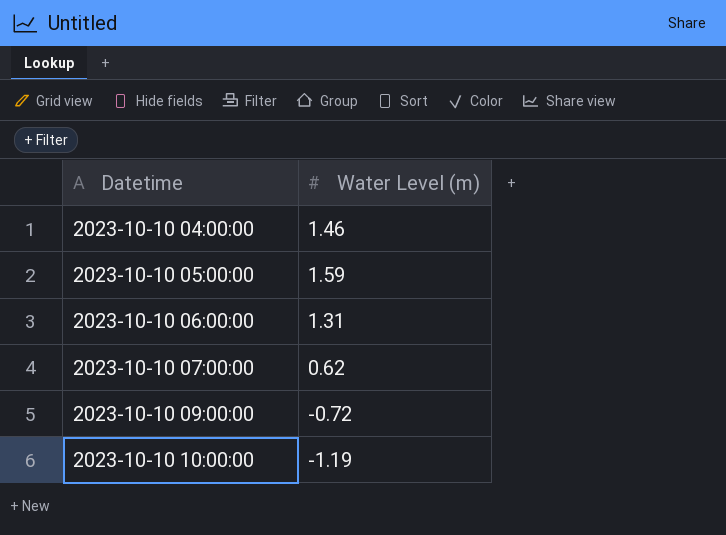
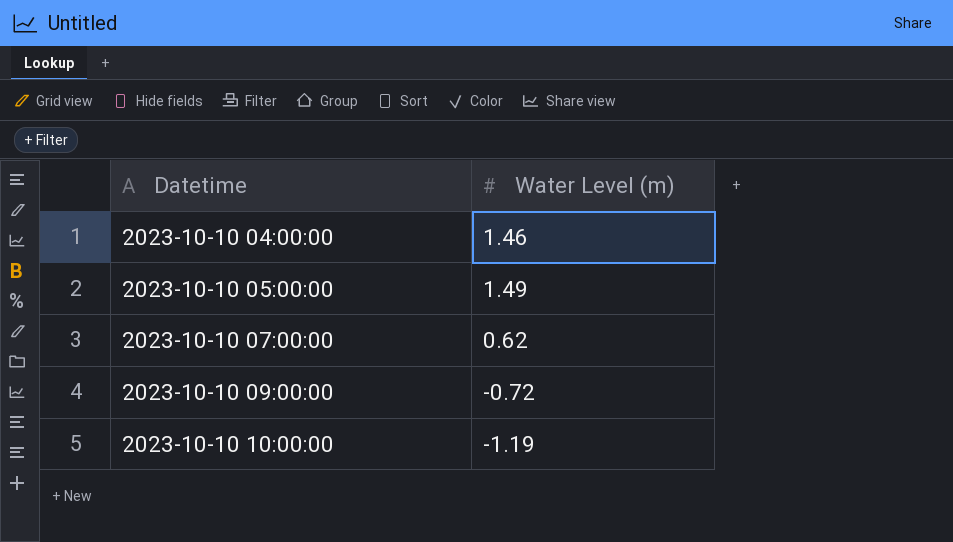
row 2023-10-10 06:00:00: 1.31 -> none
2023-10-10 05:00:00 | Water Level (m): 1.59 -> 1.49

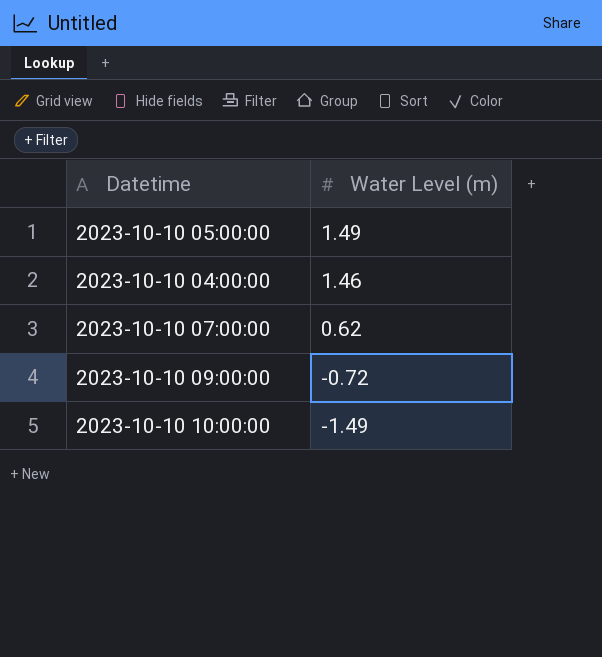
row order: Datetime ascending -> Water Level (m) descending
2023-10-10 10:00:00 | Water Level (m): -1.19 -> -1.49

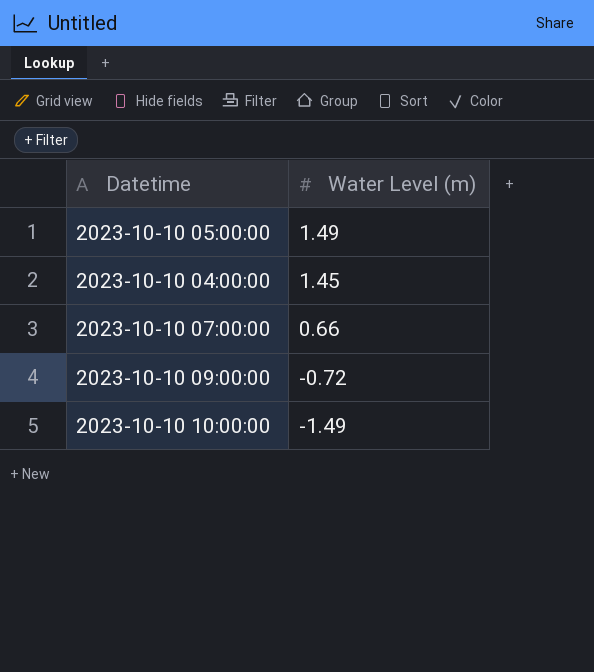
2023-10-10 04:00:00 | Water Level (m): 1.46 -> 1.45
2023-10-10 07:00:00 | Water Level (m): 0.62 -> 0.66

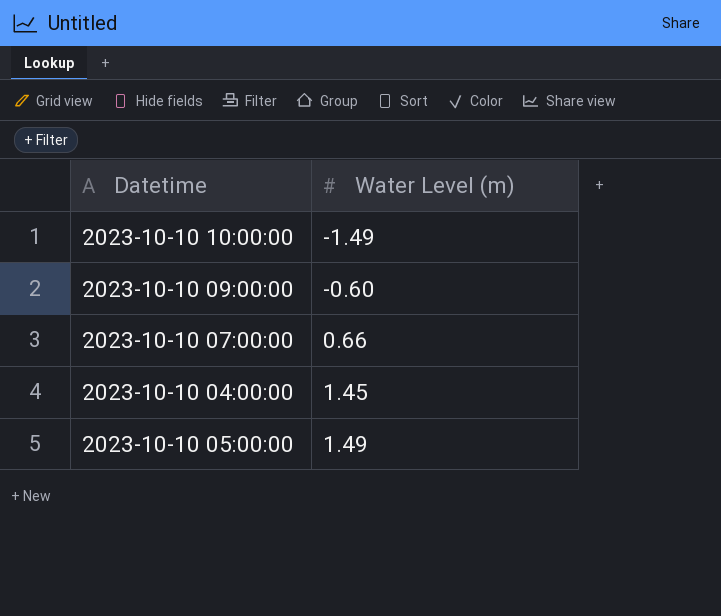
row order: Water Level (m) descending -> Water Level (m) ascending
2023-10-10 09:00:00 | Water Level (m): -0.72 -> -0.60

